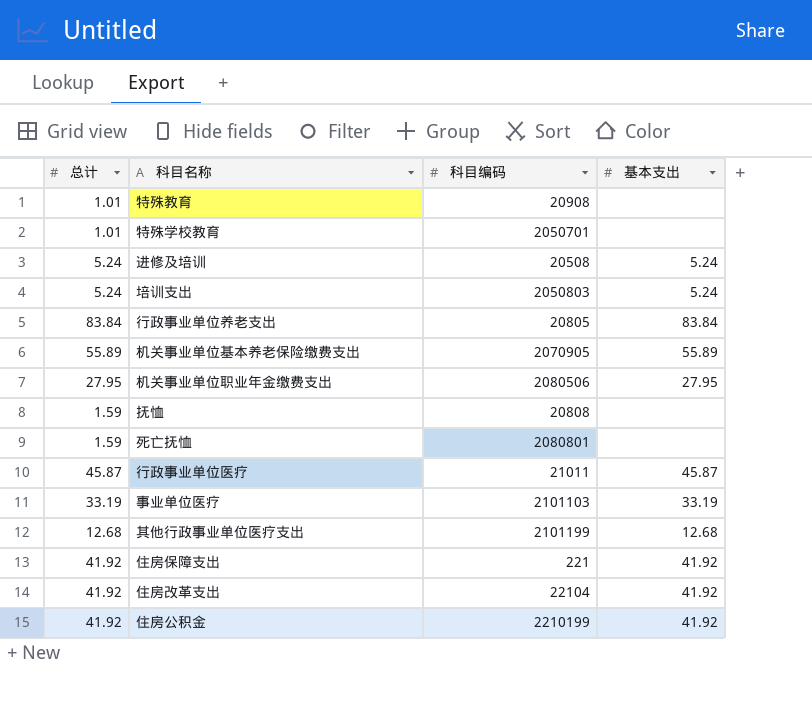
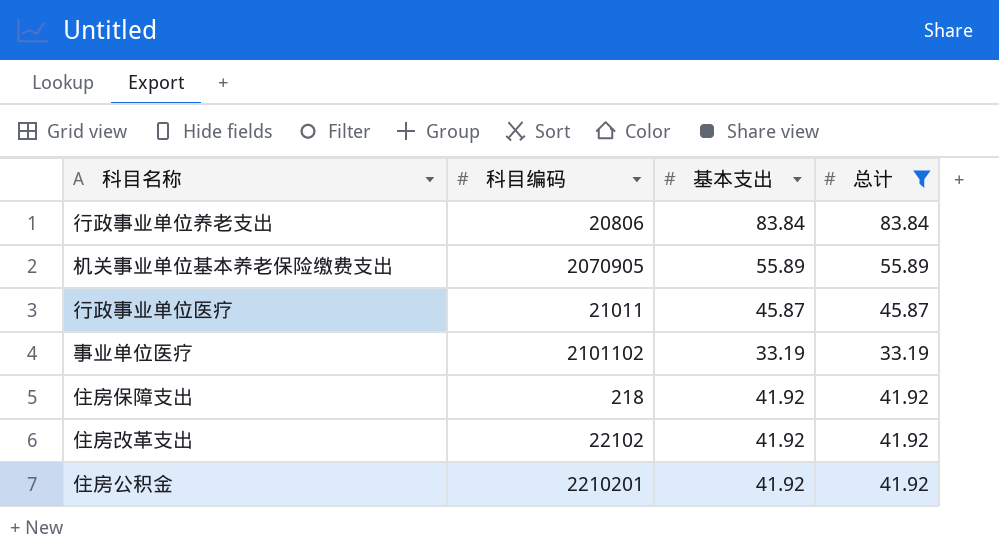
filter: none -> 总计 >= 33.19
column 总计 | position: 1 -> 4
行政事业单位养老支出 | 科目编码: 20805 -> 20806
事业单位医疗 | 科目编码: 2101103 -> 2101102
住房保障支出 | 科目编码: 221 -> 218
住房改革支出 | 科目编码: 22104 -> 22102
住房公积金 | 科目编码: 2210199 -> 2210201

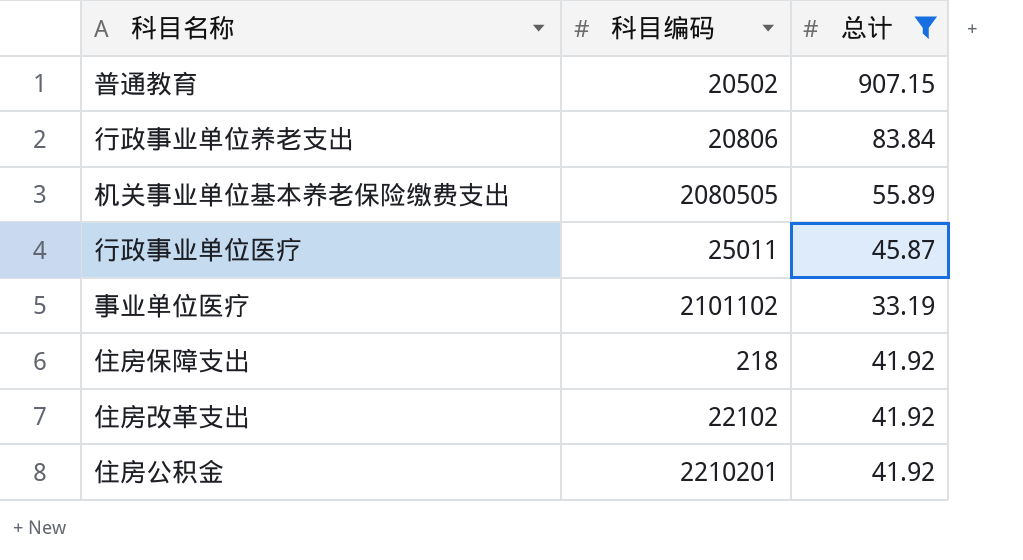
column 基本支出 | position: 3 -> none
row 普通教育: none -> 20502 | 907.15
机关事业单位基本养老保险缴费支出 | 科目编码: 2070905 -> 2080505
行政事业单位医疗 | 科目编码: 21011 -> 25011

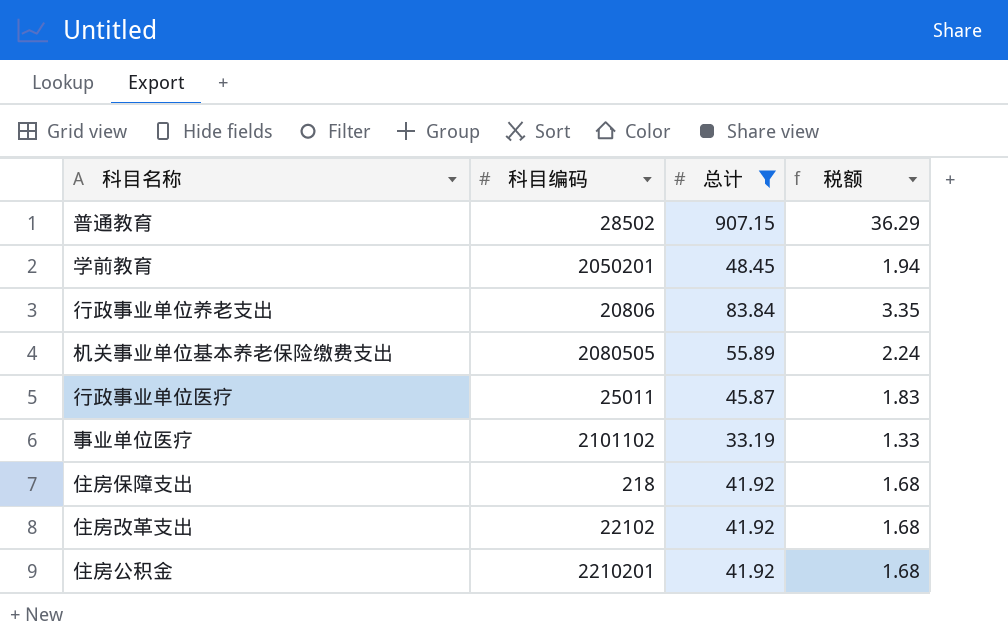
column 税额 | formula: none -> [总计] * 0.04
普通教育 | 科目编码: 20502 -> 28502
row 学前教育: none -> 2050201 | 48.45 | 1.94

